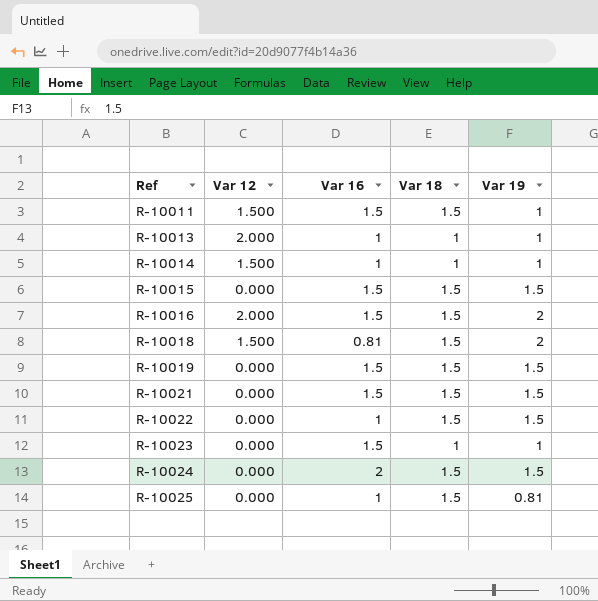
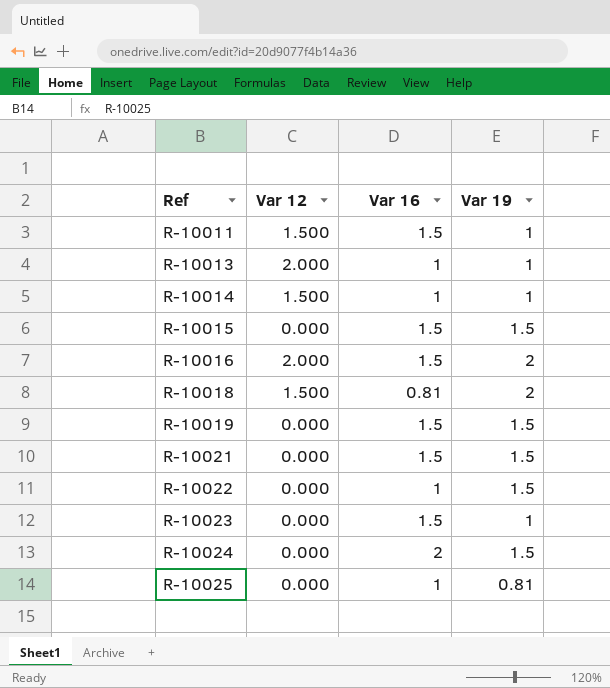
column Var 18 | position: 4 -> none

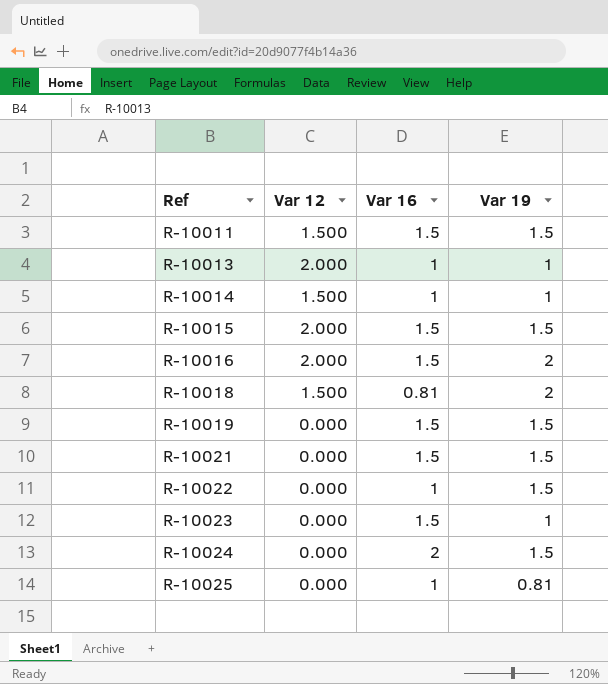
R-10011 | Var 19: 1 -> 1.5
R-10015 | Var 12: 0.000 -> 2.000

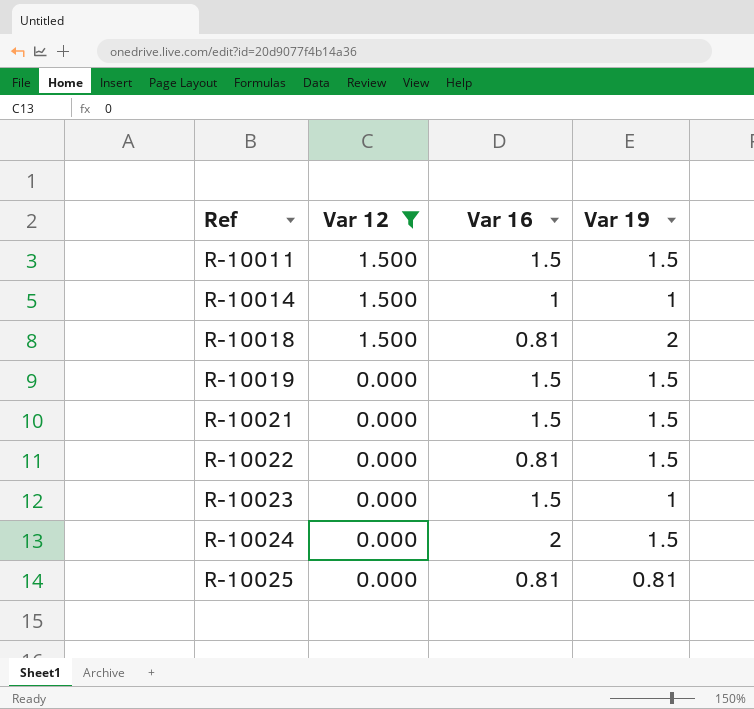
filter: none -> Var 12 != 2.000
R-10022 | Var 16: 1 -> 0.81
R-10025 | Var 16: 1 -> 0.81

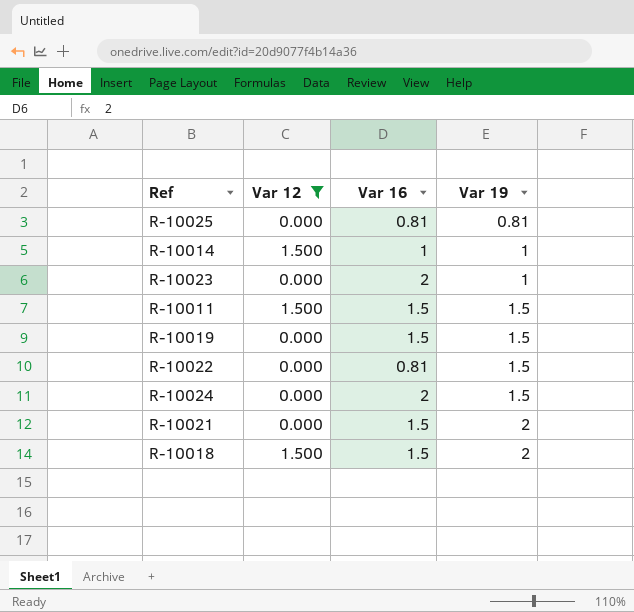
row order: Ref ascending -> Var 19 ascending
R-10023 | Var 16: 1.5 -> 2
R-10021 | Var 19: 1.5 -> 2
R-10018 | Var 16: 0.81 -> 1.5

